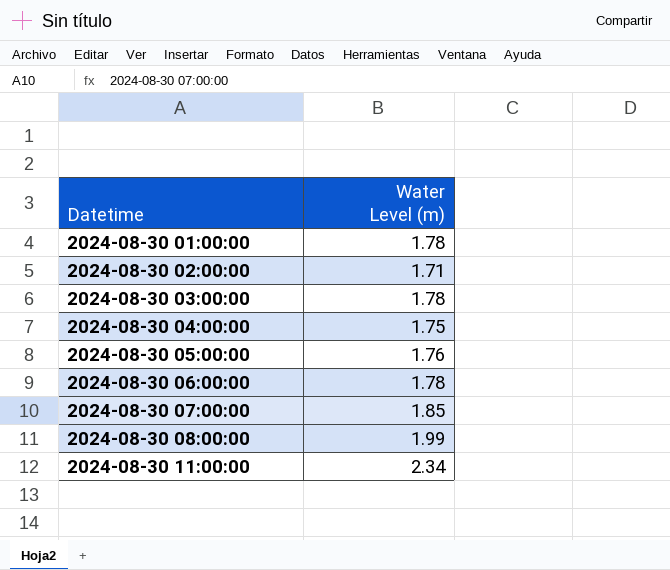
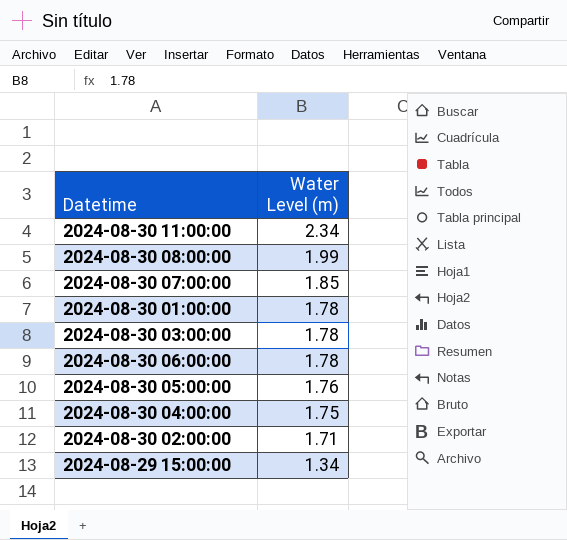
row order: Datetime ascending -> Water Level (m) descending
row 2024-08-29 15:00:00: none -> 1.34

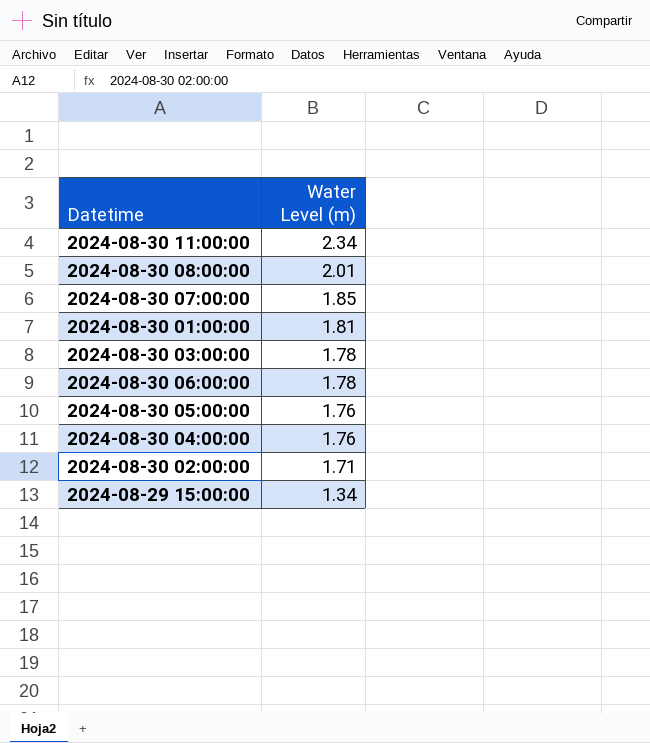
2024-08-30 08:00:00 | Water Level (m): 1.99 -> 2.01
2024-08-30 01:00:00 | Water Level (m): 1.78 -> 1.81
2024-08-30 04:00:00 | Water Level (m): 1.75 -> 1.76

